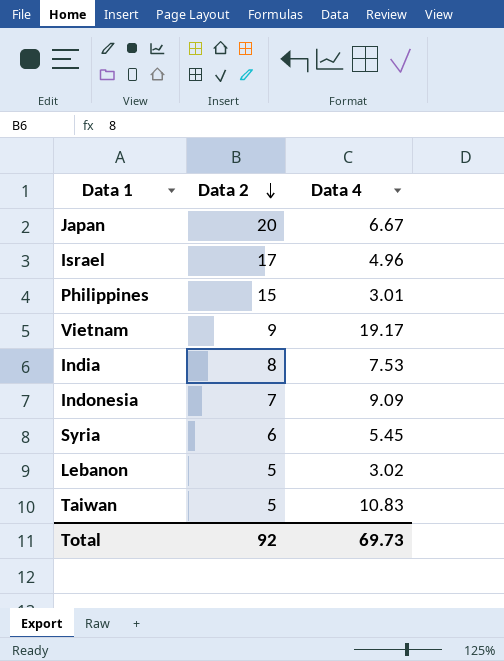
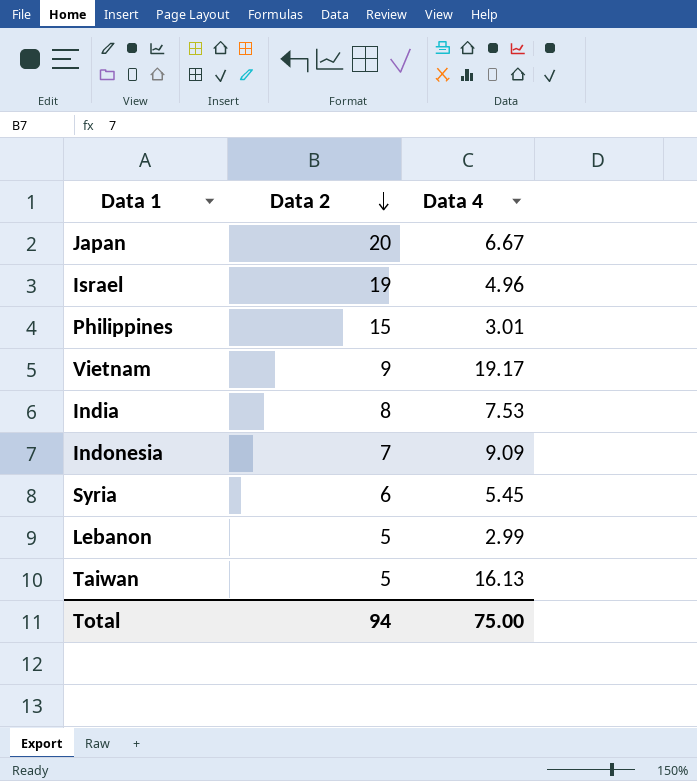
Israel | Data 2: 17 -> 19
Lebanon | Data 4: 3.02 -> 2.99
Taiwan | Data 4: 10.83 -> 16.13
Total | Data 2: 92 -> 94
Total | Data 4: 69.73 -> 75.00

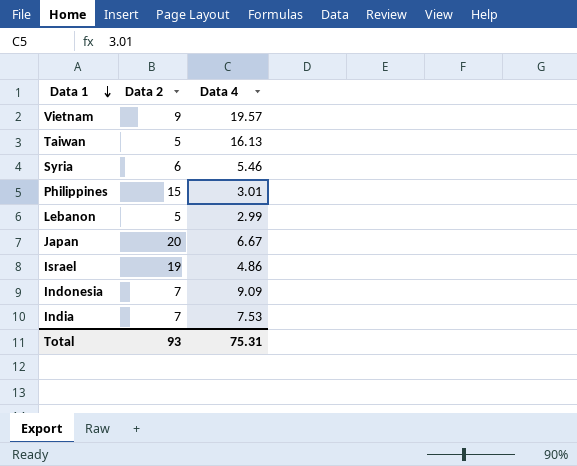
row order: Data 2 descending -> Data 1 descending
Vietnam | Data 4: 19.17 -> 19.57
Syria | Data 4: 5.45 -> 5.46
Israel | Data 4: 4.96 -> 4.86
India | Data 2: 8 -> 7
Total | Data 2: 94 -> 93
Total | Data 4: 75.00 -> 75.31

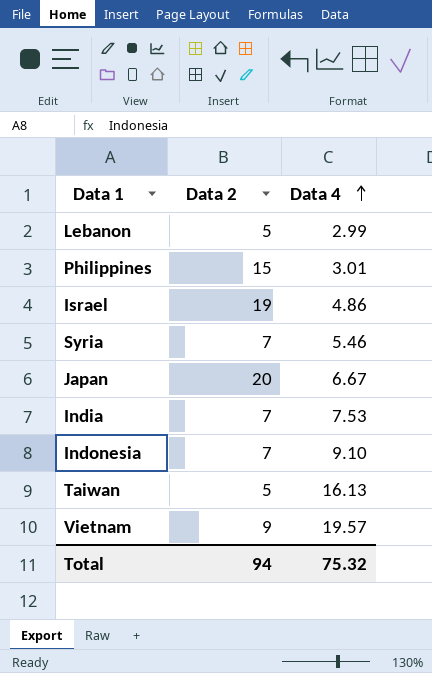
row order: Data 1 descending -> Data 4 ascending
Syria | Data 2: 6 -> 7
Indonesia | Data 4: 9.09 -> 9.10
Total | Data 2: 93 -> 94
Total | Data 4: 75.31 -> 75.32

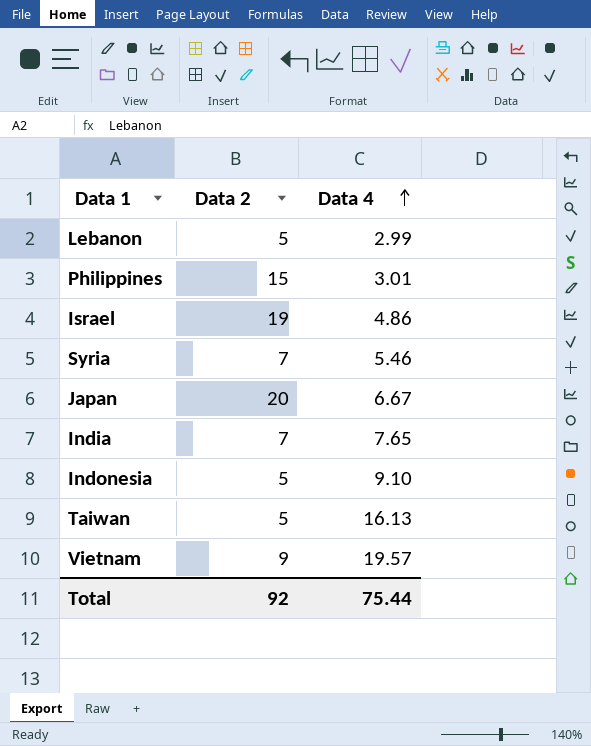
India | Data 4: 7.53 -> 7.65
Indonesia | Data 2: 7 -> 5
Total | Data 2: 94 -> 92
Total | Data 4: 75.32 -> 75.44

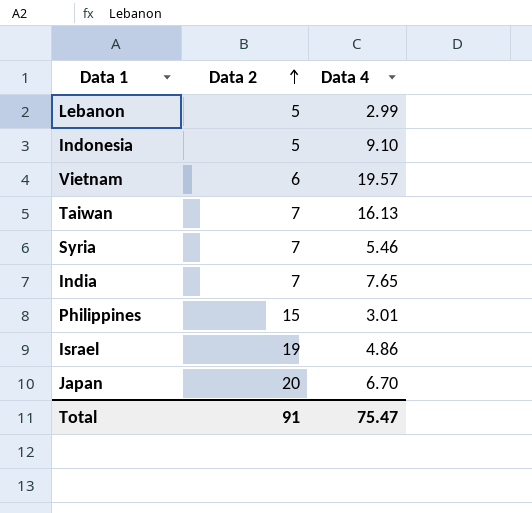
row order: Data 4 ascending -> Data 2 ascending
Vietnam | Data 2: 9 -> 6
Taiwan | Data 2: 5 -> 7
Japan | Data 4: 6.67 -> 6.70
Total | Data 2: 92 -> 91
Total | Data 4: 75.44 -> 75.47

